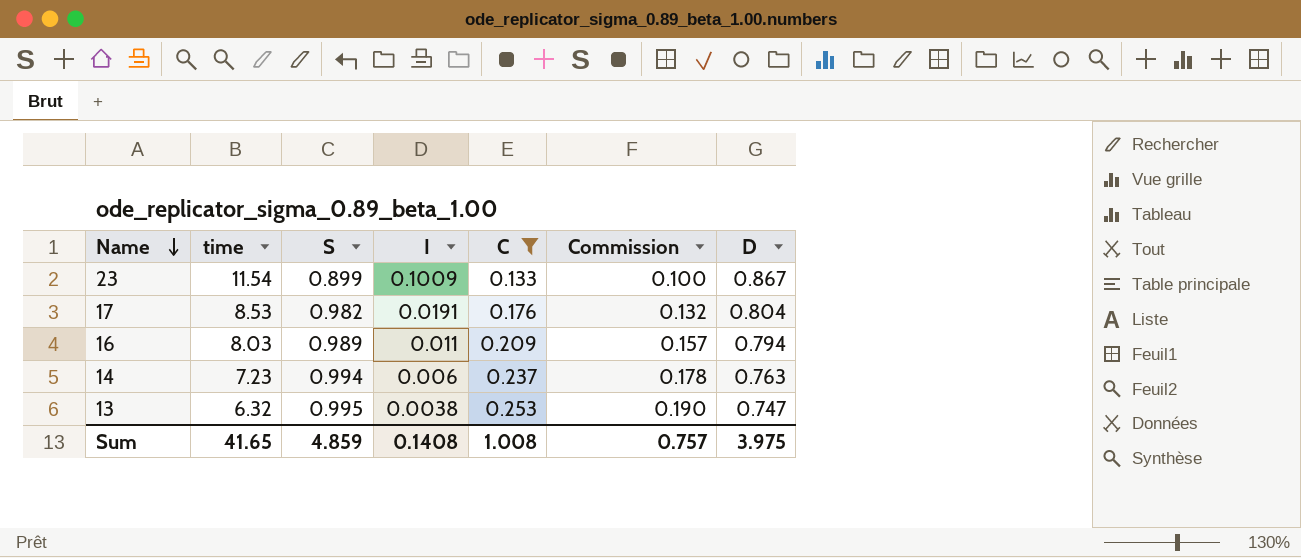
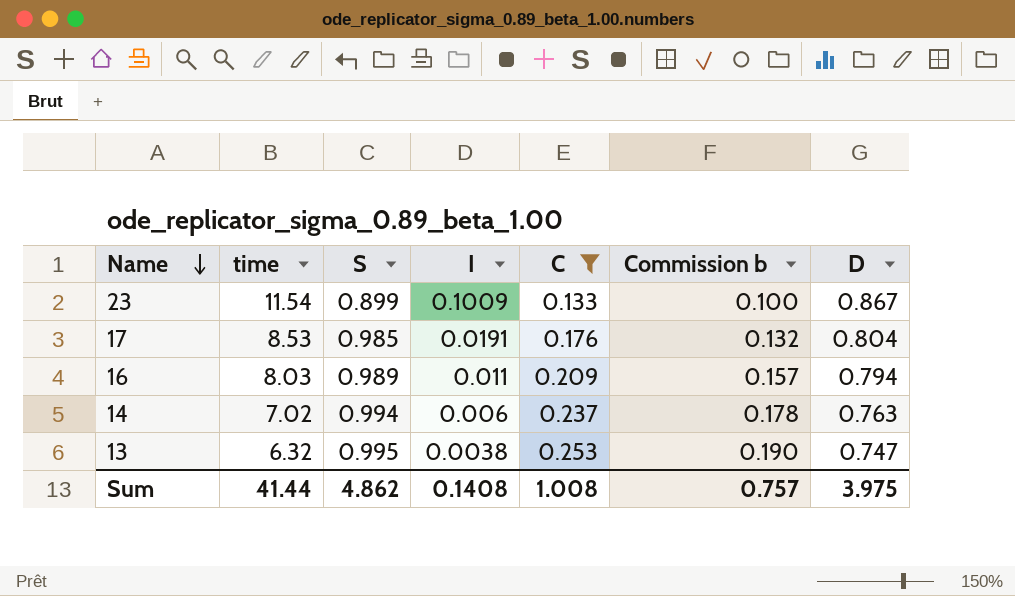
column name: Commission -> Commission b
17 | S: 0.982 -> 0.985
14 | time: 7.23 -> 7.02
Sum | time: 41.65 -> 41.44
Sum | S: 4.859 -> 4.862

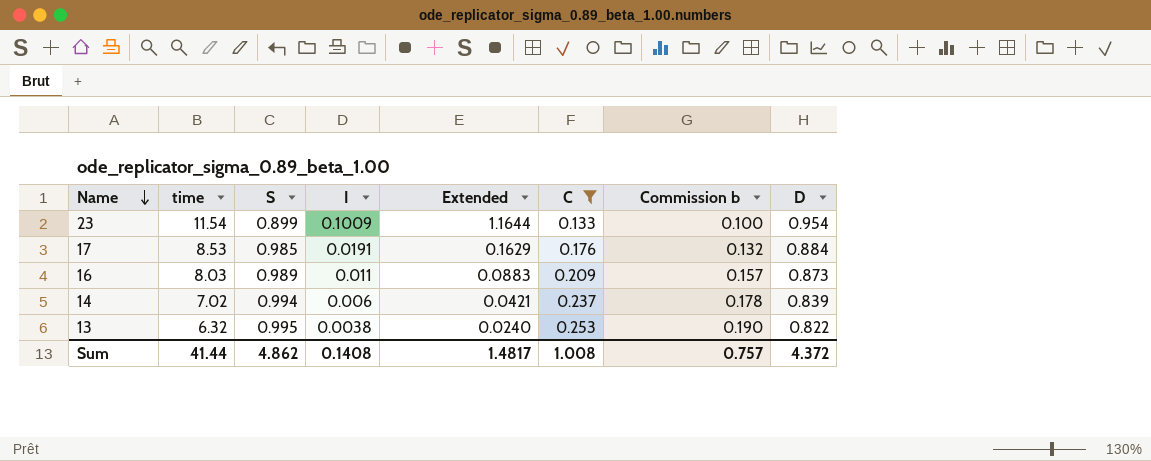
column Extended | formula: none -> [time] * [I]
23 | D: 0.867 -> 0.954
17 | D: 0.804 -> 0.884
16 | D: 0.794 -> 0.873
14 | D: 0.763 -> 0.839
13 | D: 0.747 -> 0.822
Sum | D: 3.975 -> 4.372

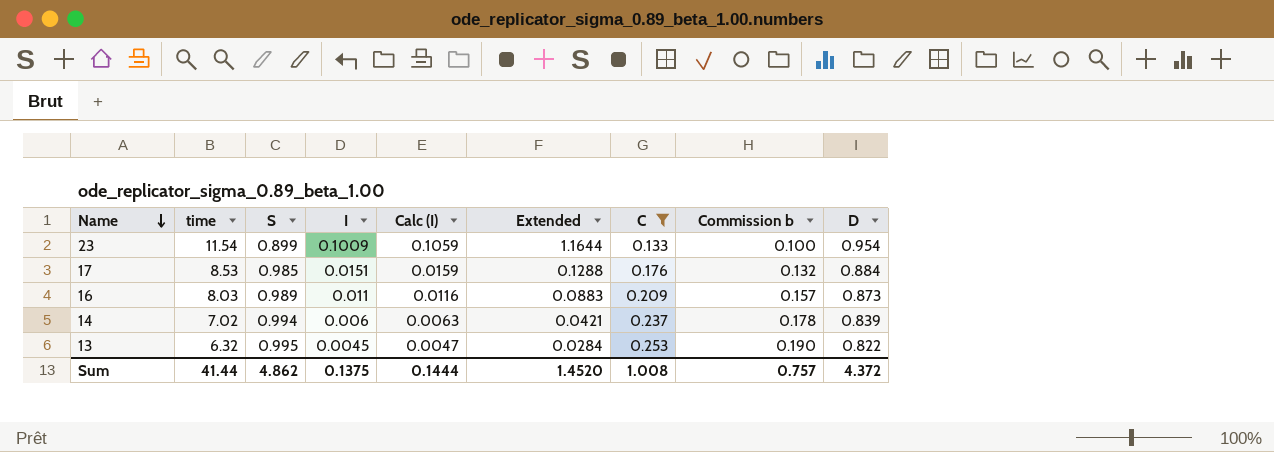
column Calc (I) | formula: none -> [I] * 1.05
17 | I: 0.0191 -> 0.0151
17 | Extended: 0.1629 -> 0.1288
13 | I: 0.0038 -> 0.0045
13 | Extended: 0.0240 -> 0.0284
Sum | I: 0.1408 -> 0.1375
Sum | Extended: 1.4817 -> 1.4520

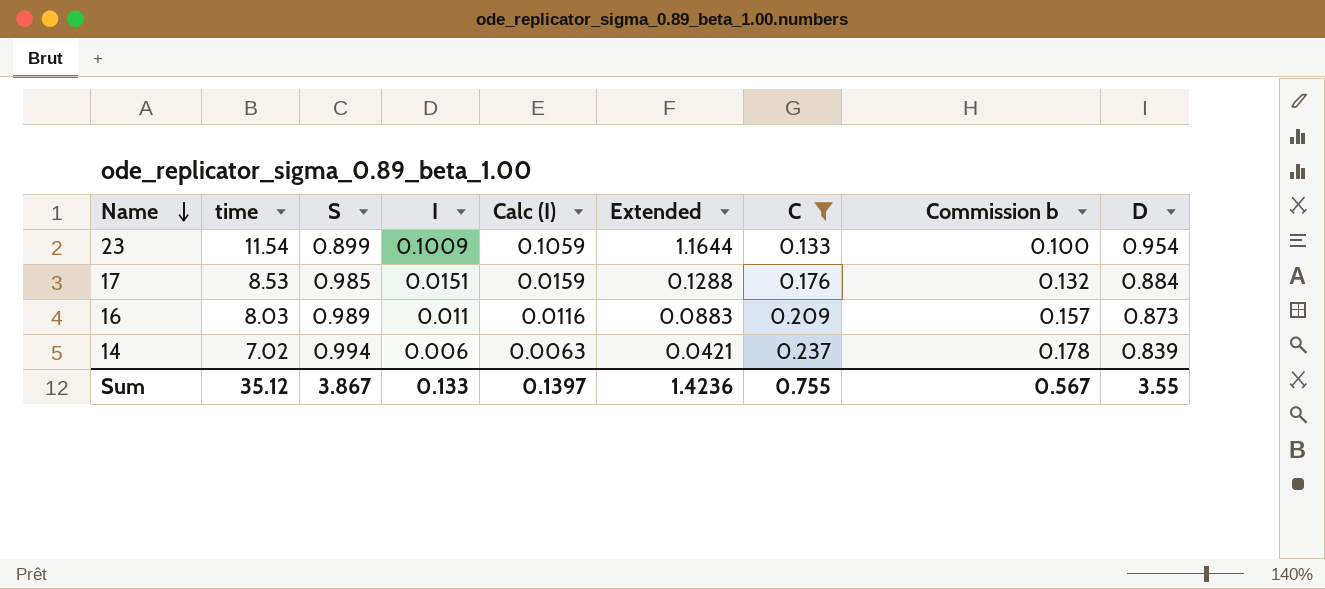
row 13: 6.32 | 0.995 | 0.0045 | 0.0047 | 0.0284 | 0.253 | 0.190 | 0.822 -> none
Sum | time: 41.44 -> 35.12
Sum | S: 4.862 -> 3.867
Sum | I: 0.1375 -> 0.133
Sum | Calc (I): 0.1444 -> 0.1397
Sum | Extended: 1.4520 -> 1.4236
Sum | C: 1.008 -> 0.755
Sum | Commission b: 0.757 -> 0.567
Sum | D: 4.372 -> 3.55

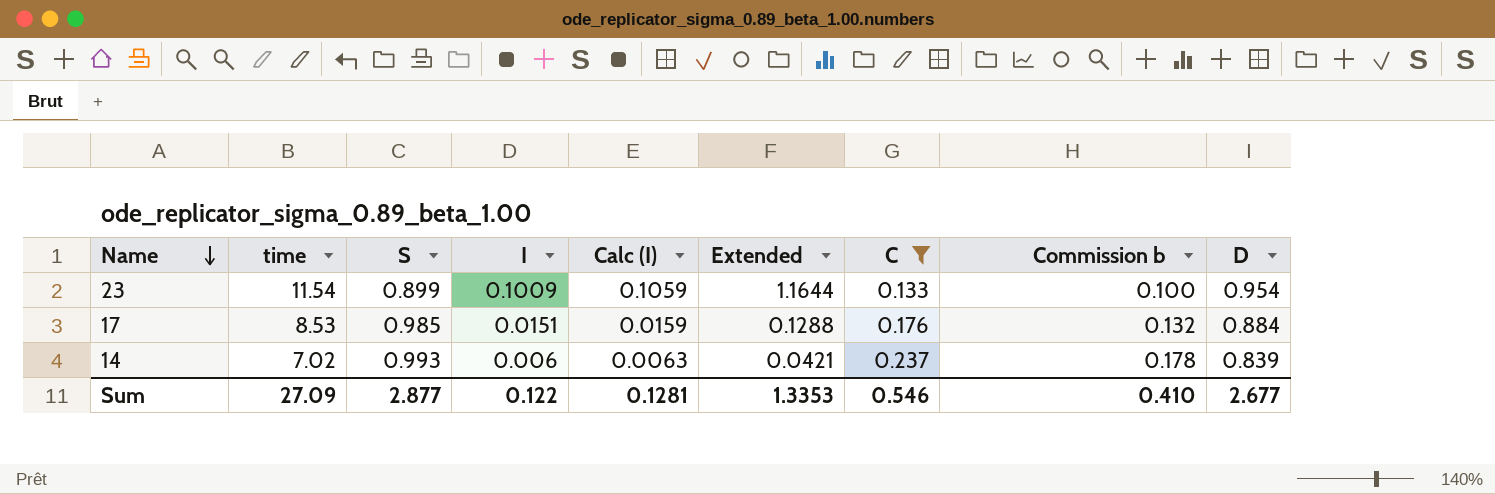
row 16: 8.03 | 0.989 | 0.011 | 0.0116 | 0.0883 | 0.209 | 0.157 | 0.873 -> none
14 | S: 0.994 -> 0.993
Sum | time: 35.12 -> 27.09
Sum | S: 3.867 -> 2.877
Sum | I: 0.133 -> 0.122
Sum | Calc (I): 0.1397 -> 0.1281
Sum | Extended: 1.4236 -> 1.3353
Sum | C: 0.755 -> 0.546
Sum | Commission b: 0.567 -> 0.410
Sum | D: 3.55 -> 2.677

